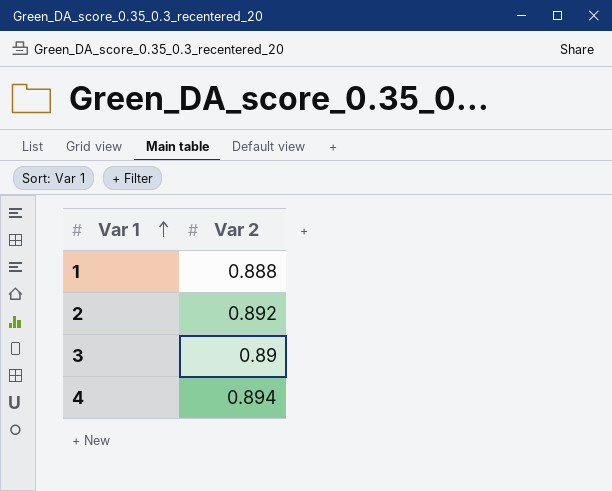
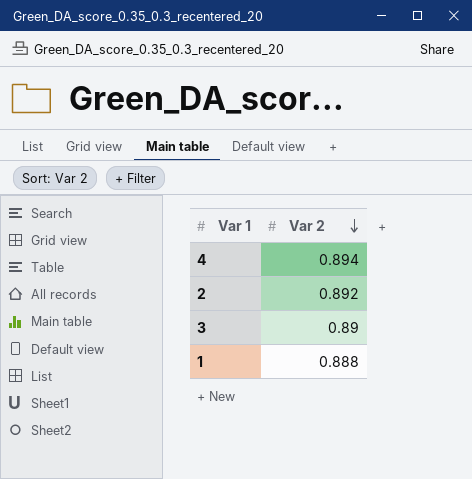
row order: Var 1 ascending -> Var 2 descending

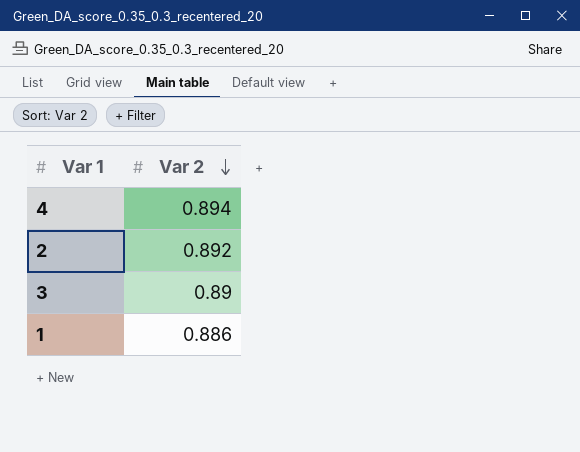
1 | Var 2: 0.888 -> 0.886

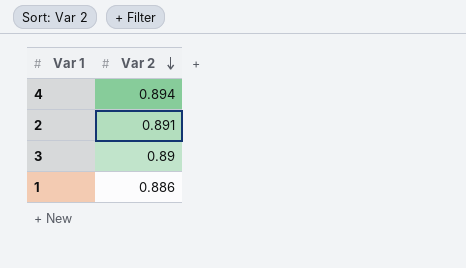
2 | Var 2: 0.892 -> 0.891

